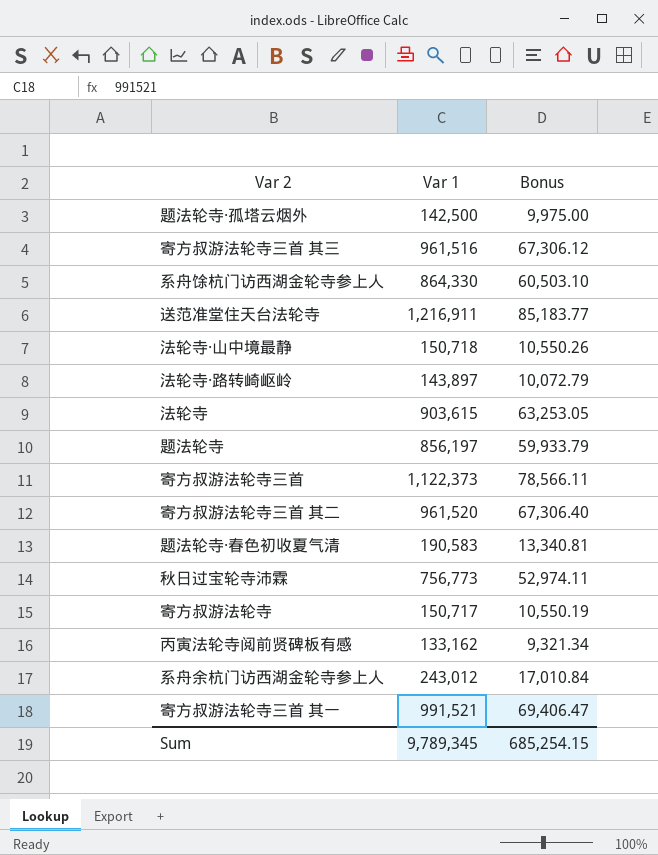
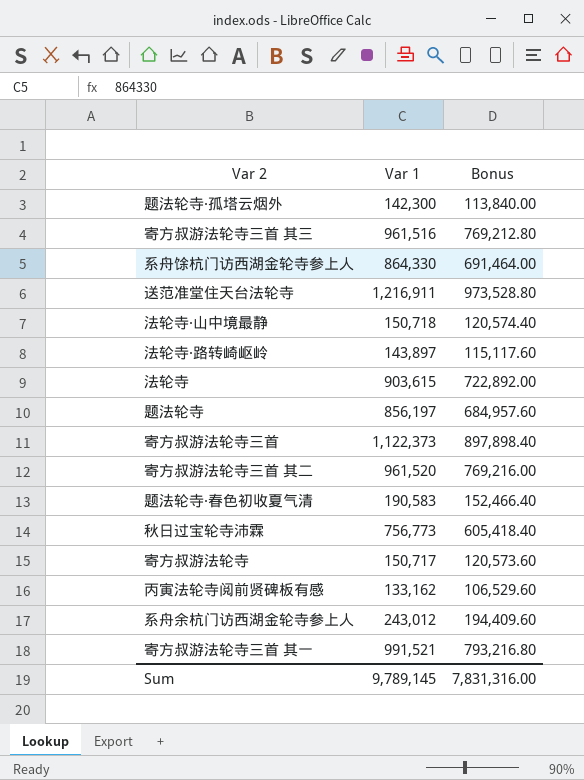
column Bonus | formula: [Var 1] * 0.07 -> [Var 1] * 0.8
题法轮寺·孤塔云烟外 | Var 1: 142,500 -> 142,300
Sum | Var 1: 9,789,345 -> 9,789,145
Sum | Bonus: 685,254.15 -> 7,831,316.00

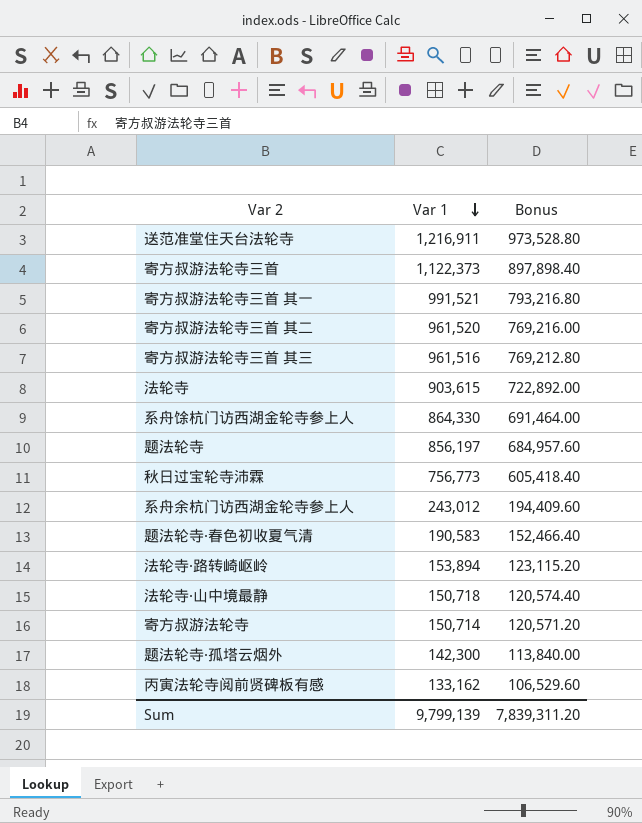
row order: none -> Var 1 descending
法轮寺·路转崎岖岭 | Var 1: 143,897 -> 153,894
法轮寺·路转崎岖岭 | Bonus: 115,117.60 -> 123,115.20
寄方叔游法轮寺 | Var 1: 150,717 -> 150,714
寄方叔游法轮寺 | Bonus: 120,573.60 -> 120,571.20
Sum | Var 1: 9,789,145 -> 9,799,139
Sum | Bonus: 7,831,316.00 -> 7,839,311.20

